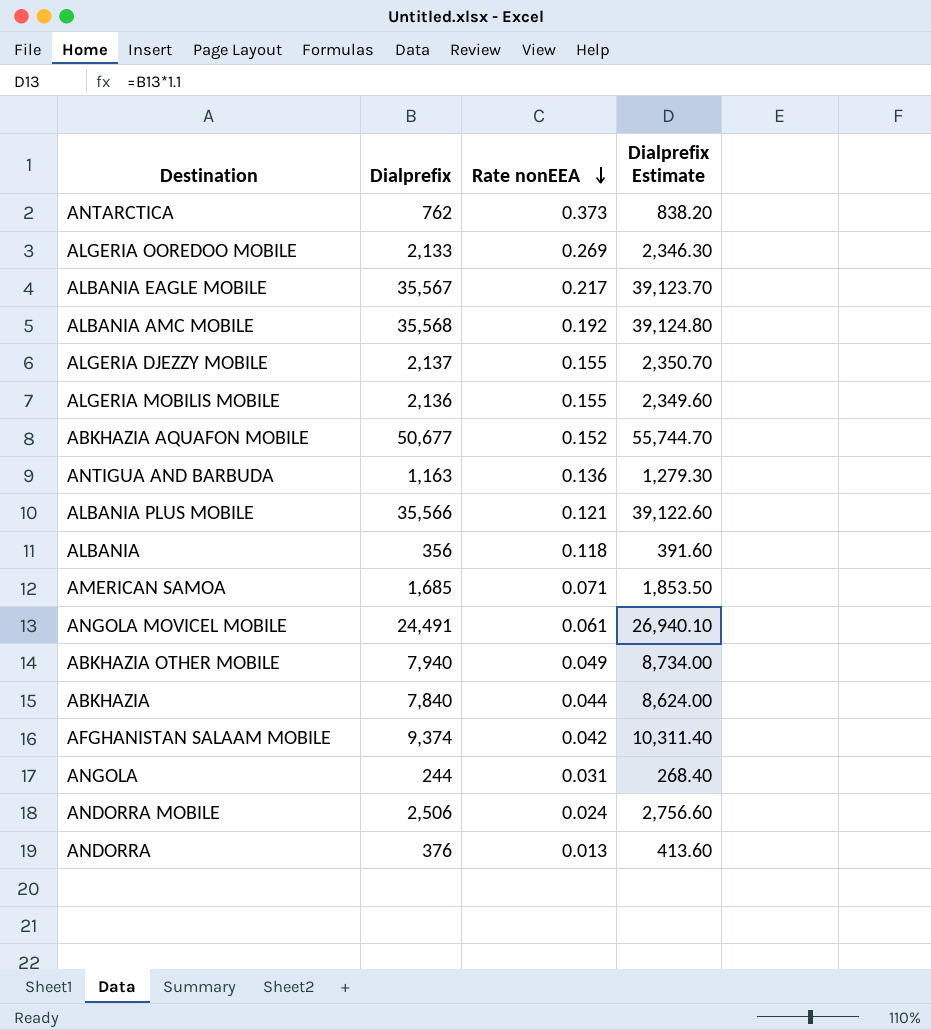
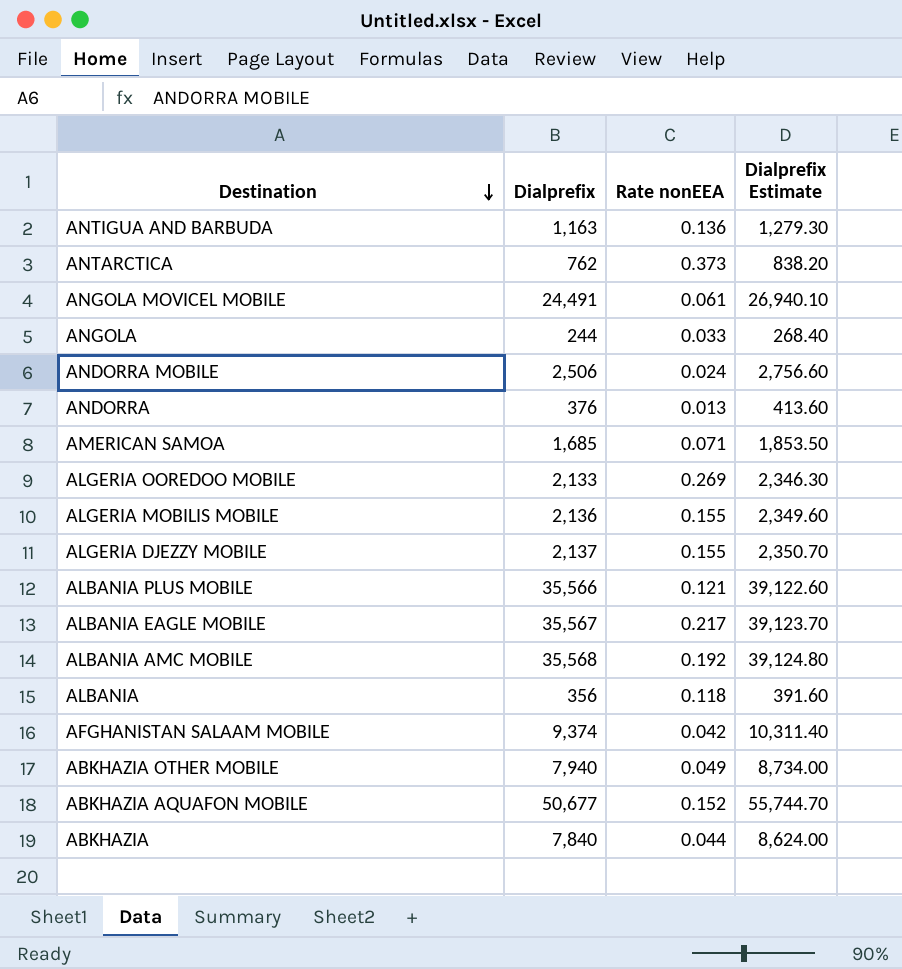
row order: Rate nonEEA descending -> Destination descending
ANGOLA | Rate nonEEA: 0.031 -> 0.033

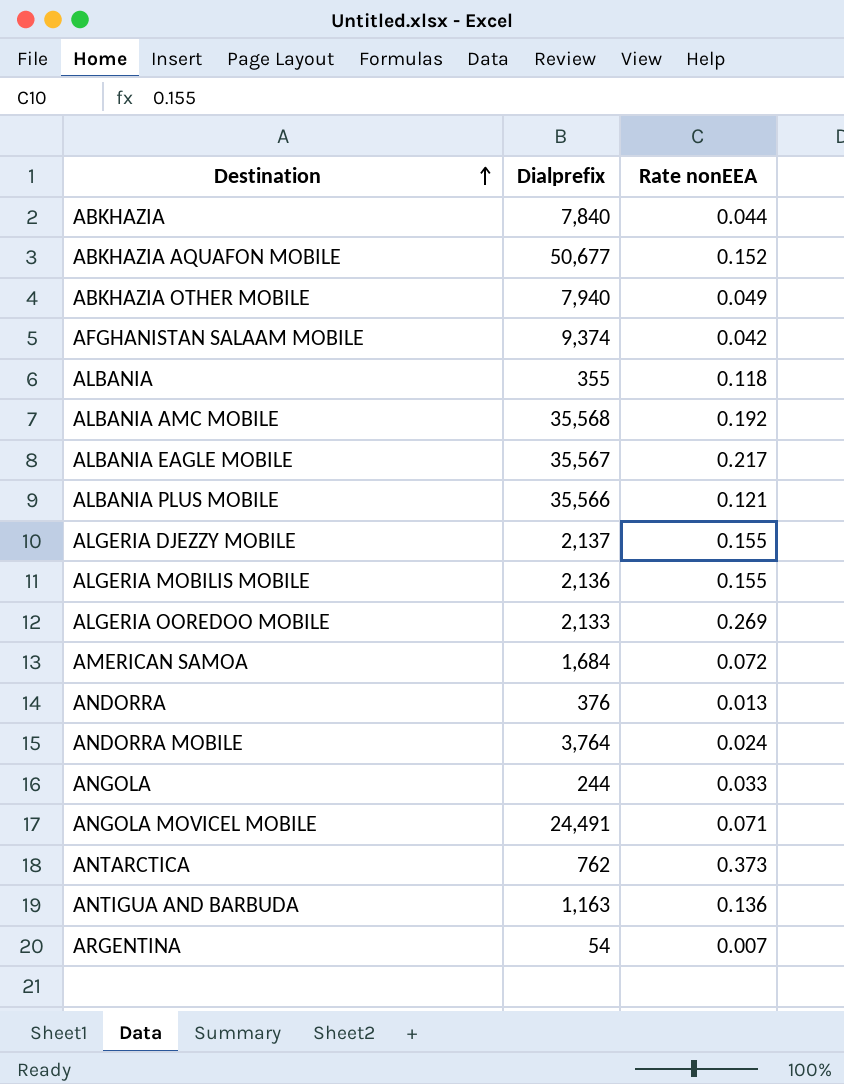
row order: Destination descending -> Destination ascending
column Dialprefix Estimate | formula: [Dialprefix] * 1.1 -> none
ALBANIA | Dialprefix: 356 -> 355
AMERICAN SAMOA | Dialprefix: 1,685 -> 1,684
AMERICAN SAMOA | Rate nonEEA: 0.071 -> 0.072
ANDORRA MOBILE | Dialprefix: 2,506 -> 3,764
ANGOLA MOVICEL MOBILE | Rate nonEEA: 0.061 -> 0.071
row ARGENTINA: none -> 54 | 0.007

